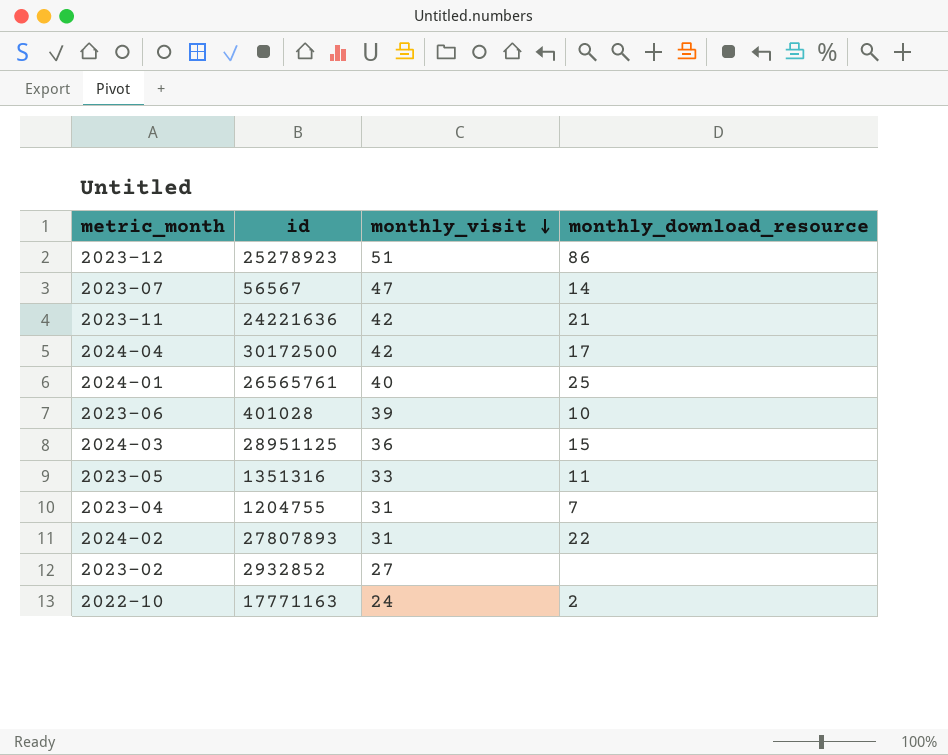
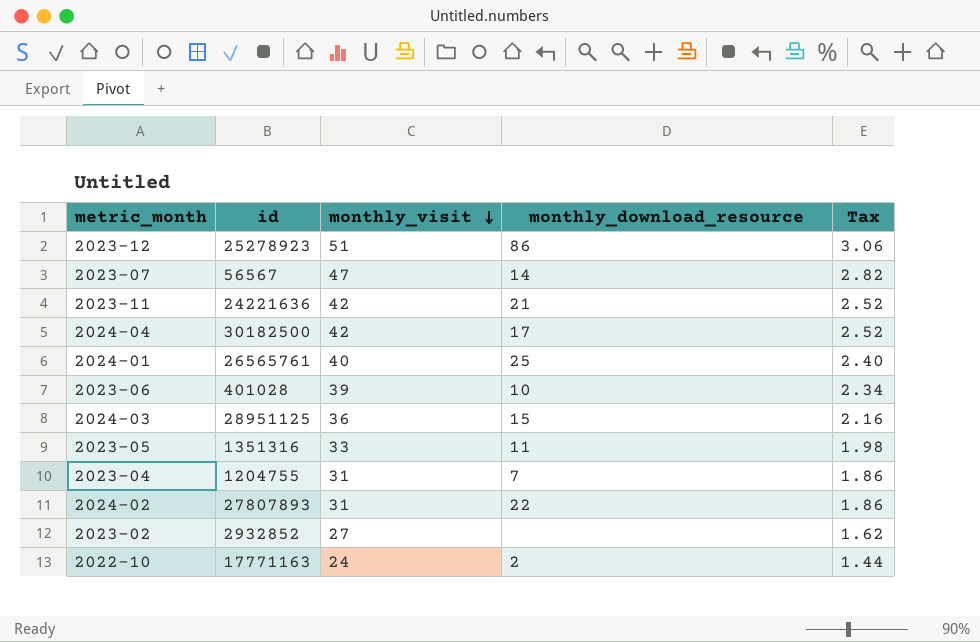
column Tax | formula: none -> [monthly_visit] * 0.06
2024-04 | id: 30172500 -> 30182500

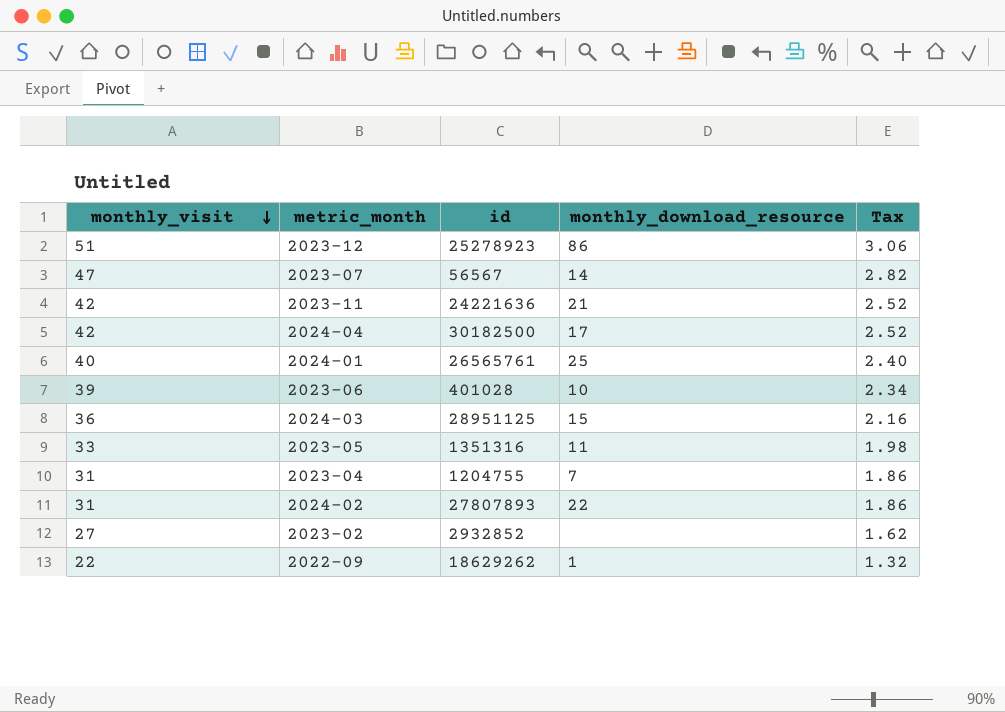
column monthly_visit | position: 3 -> 1
row 2022-10: 17771163 | 24 | 2 | 1.44 -> none
row 2022-09: none -> 22 | 18629262 | 1 | 1.32

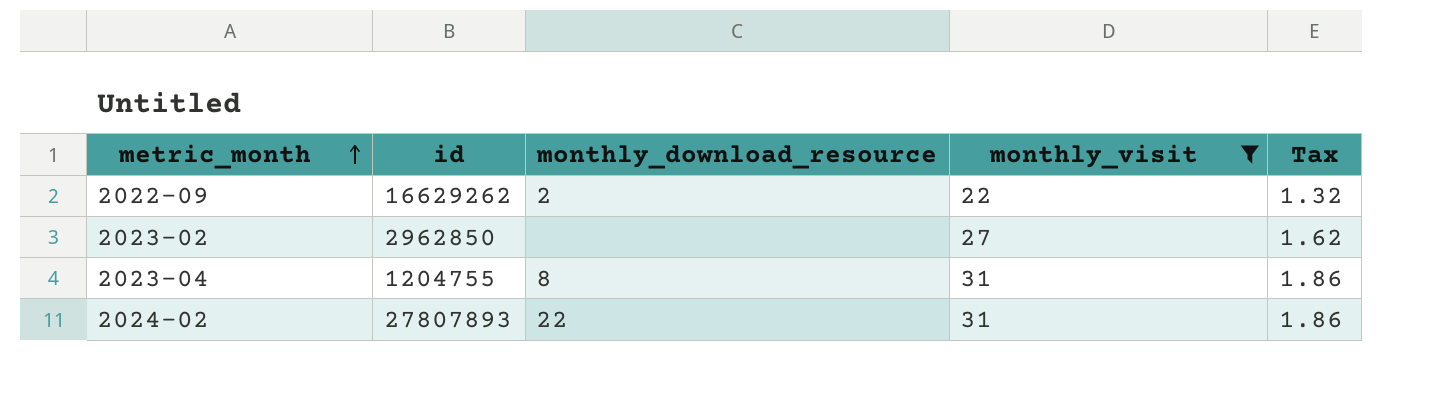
filter: none -> monthly_visit <= 31
row order: monthly_visit descending -> metric_month ascending
column monthly_visit | position: 1 -> 4
2022-09 | id: 18629262 -> 16629262
2022-09 | monthly_download_resource: 1 -> 2
2023-02 | id: 2932852 -> 2962850
2023-04 | monthly_download_resource: 7 -> 8

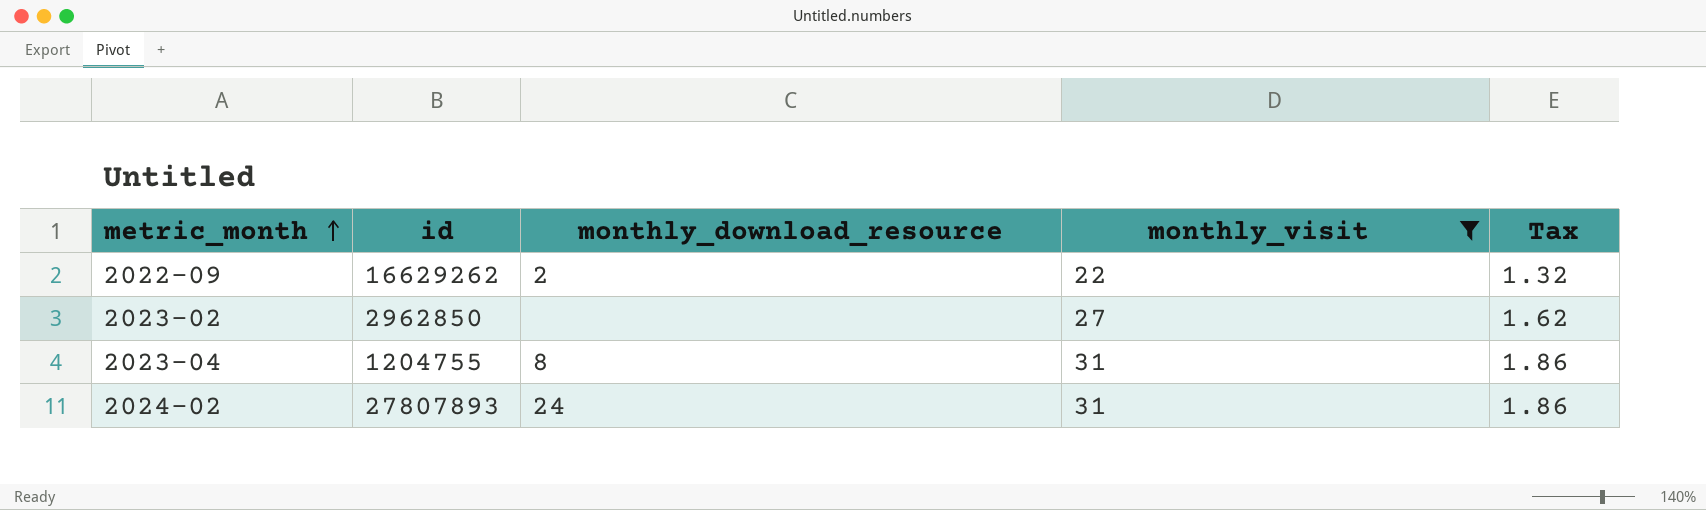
2024-02 | monthly_download_resource: 22 -> 24

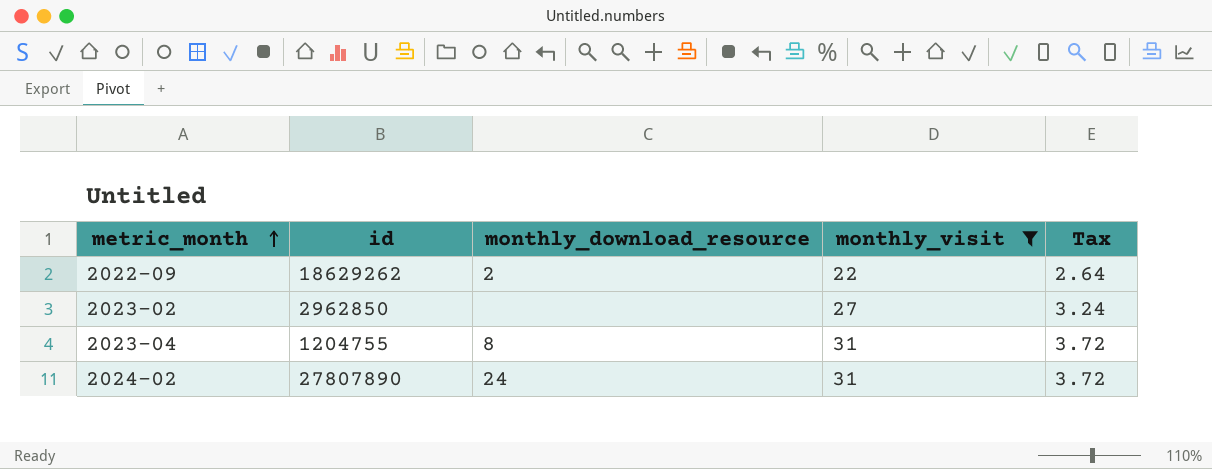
column Tax | formula: [monthly_visit] * 0.06 -> [monthly_visit] * 0.12
2022-09 | id: 16629262 -> 18629262
2024-02 | id: 27807893 -> 27807890

